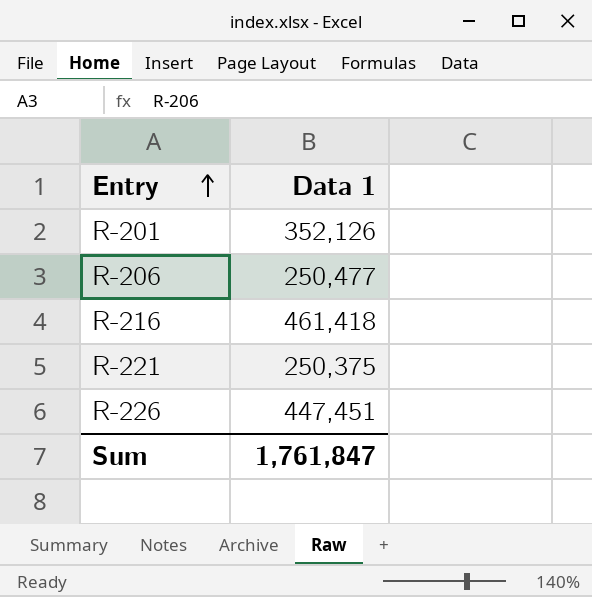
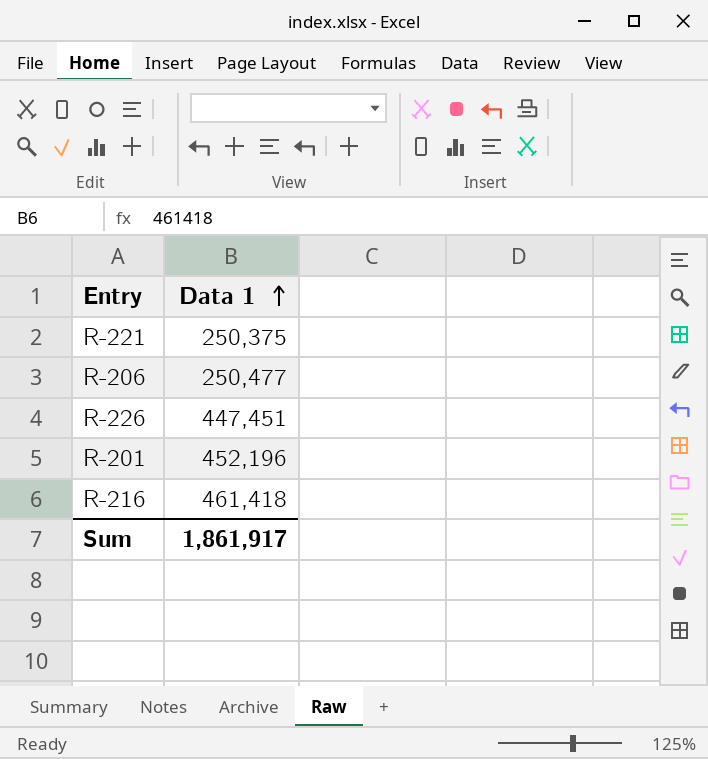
row order: Entry ascending -> Data 1 ascending
R-201 | Data 1: 352,126 -> 452,196
Sum | Data 1: 1,761,847 -> 1,861,917

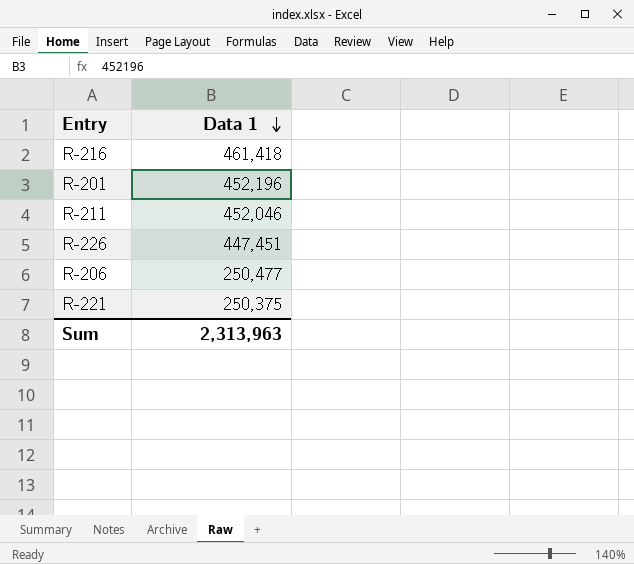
row order: Data 1 ascending -> Data 1 descending
row R-211: none -> 452,046
Sum | Data 1: 1,861,917 -> 2,313,963

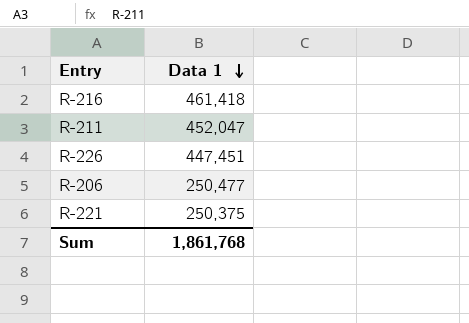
row R-201: 452,196 -> none
R-211 | Data 1: 452,046 -> 452,047
Sum | Data 1: 2,313,963 -> 1,861,768

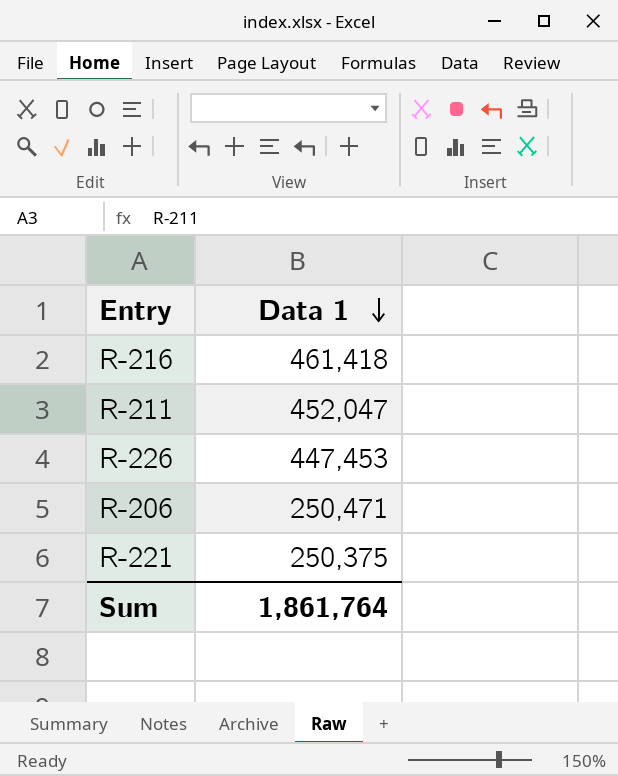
R-226 | Data 1: 447,451 -> 447,453
R-206 | Data 1: 250,477 -> 250,471
Sum | Data 1: 1,861,768 -> 1,861,764

